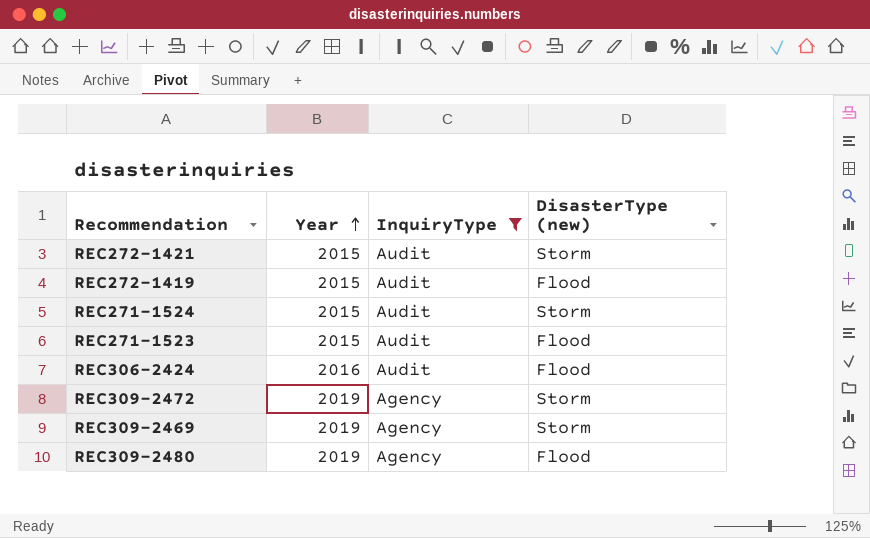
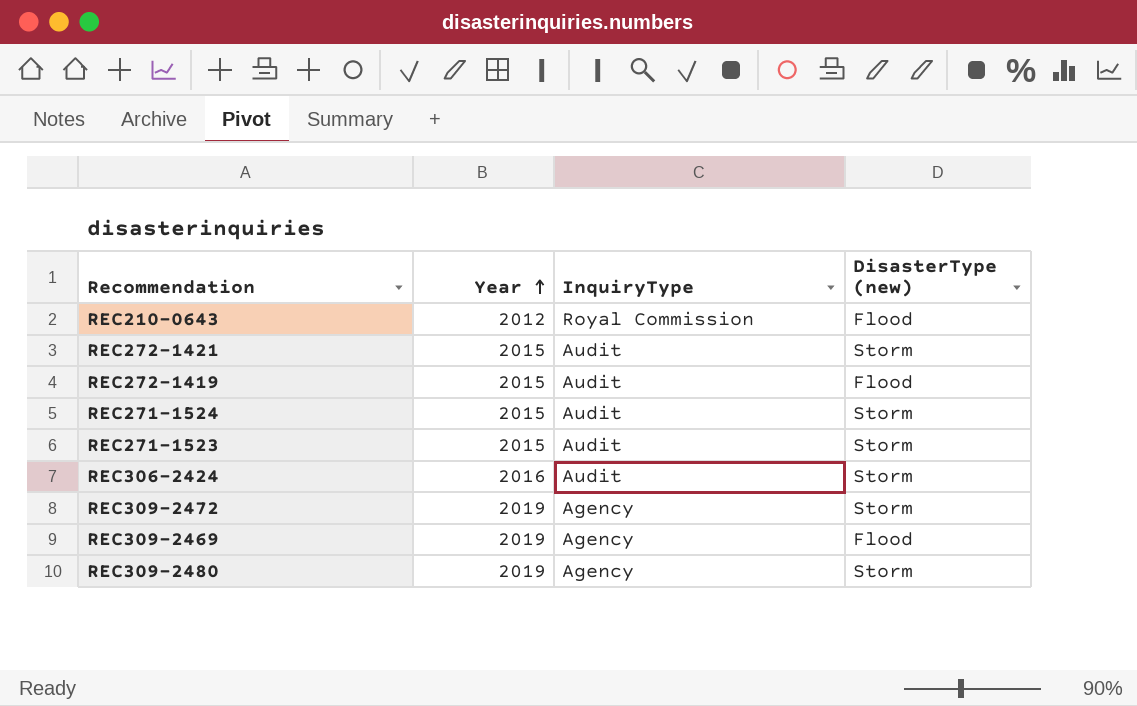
filter: InquiryType != Royal Commission -> none
REC271-1523 | DisasterType (new): Flood -> Storm
REC306-2424 | DisasterType (new): Flood -> Storm
REC309-2469 | DisasterType (new): Storm -> Flood
REC309-2480 | DisasterType (new): Flood -> Storm

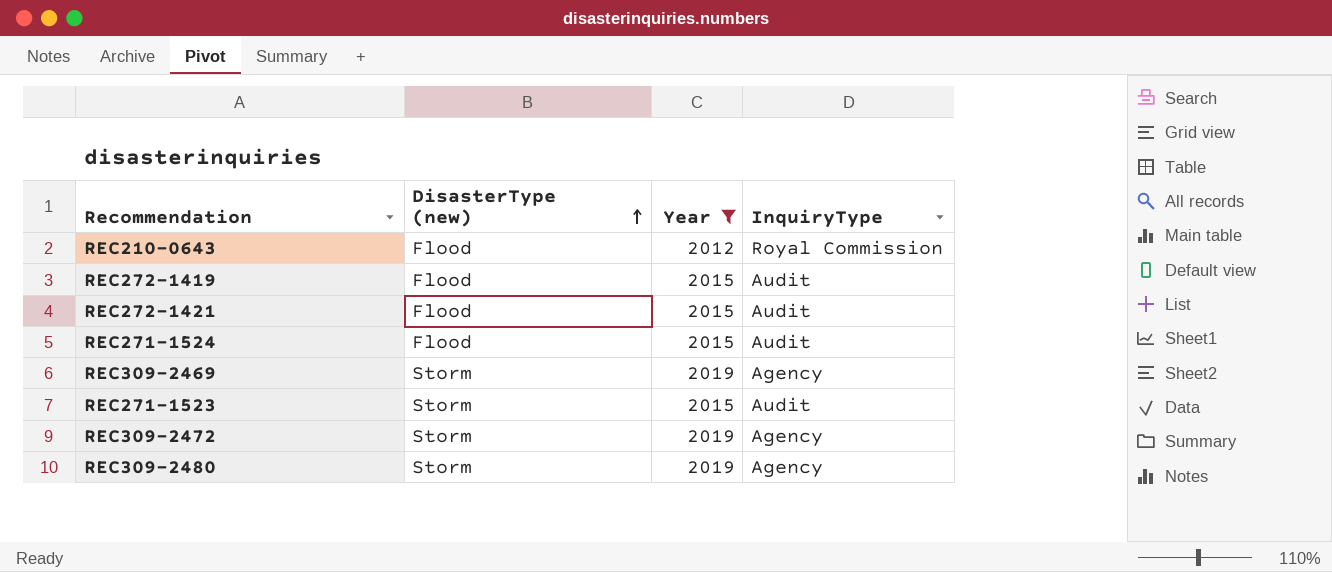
filter: none -> Year != 2016
row order: Year ascending -> DisasterType (new) ascending
column DisasterType (new) | position: 4 -> 2
REC272-1421 | DisasterType (new): Storm -> Flood
REC271-1524 | DisasterType (new): Storm -> Flood
REC309-2469 | DisasterType (new): Flood -> Storm

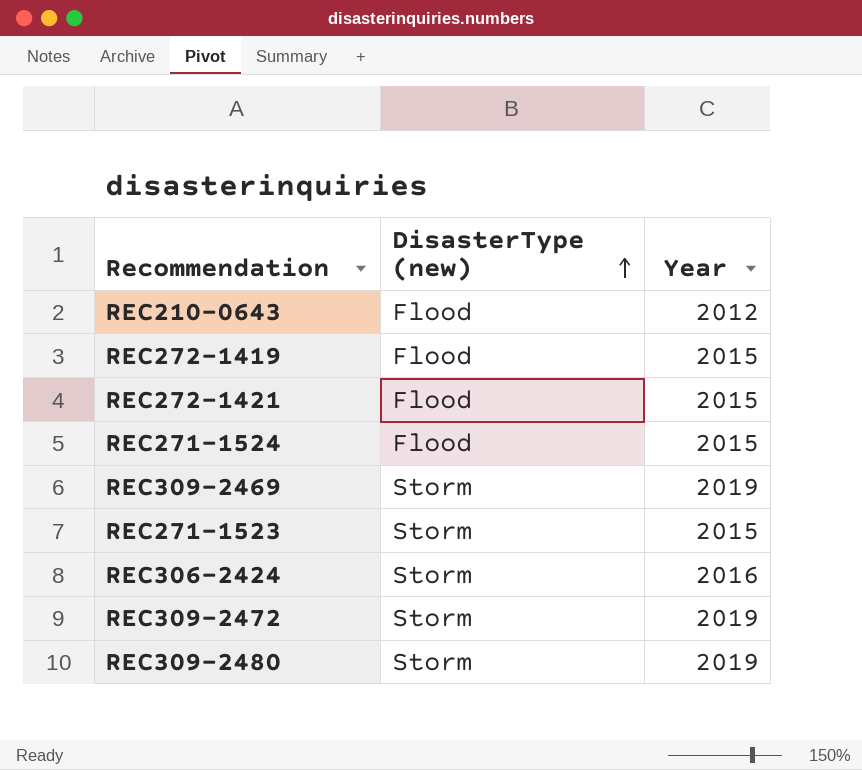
filter: Year != 2016 -> none
column InquiryType | position: 4 -> none

